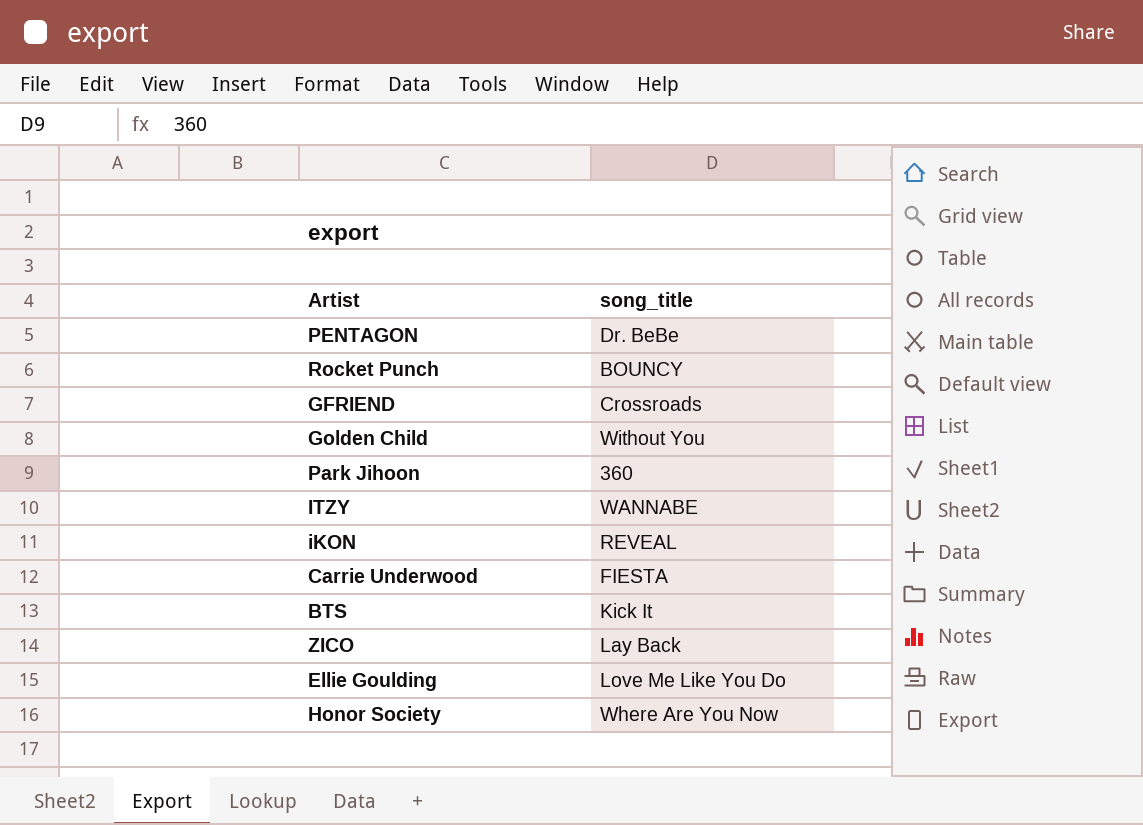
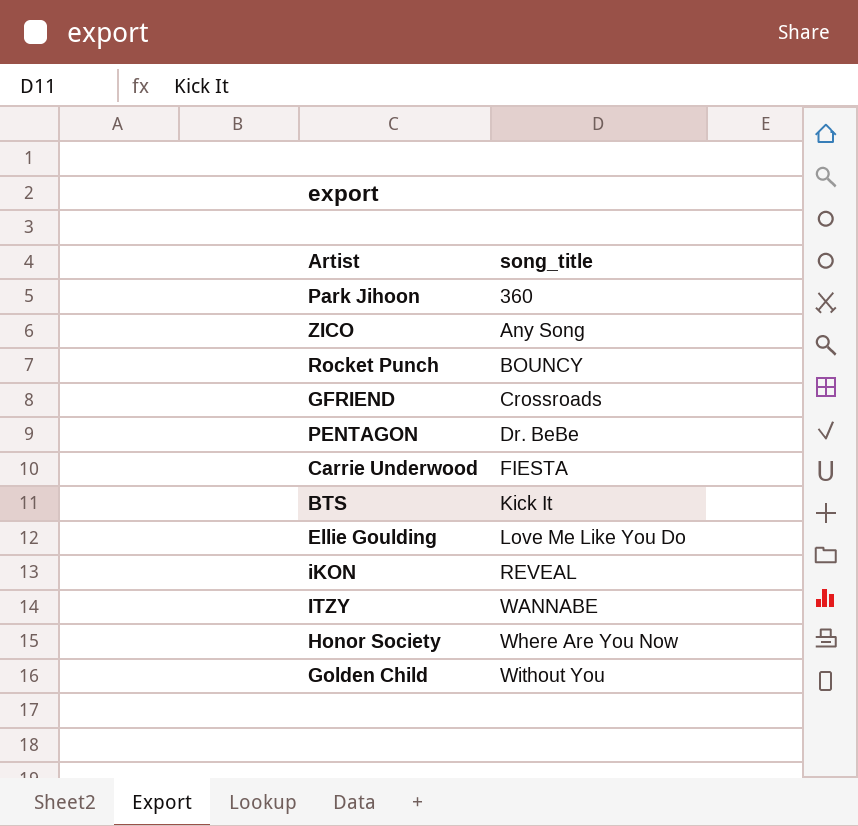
row order: none -> song_title ascending
ZICO | song_title: Lay Back -> Any Song

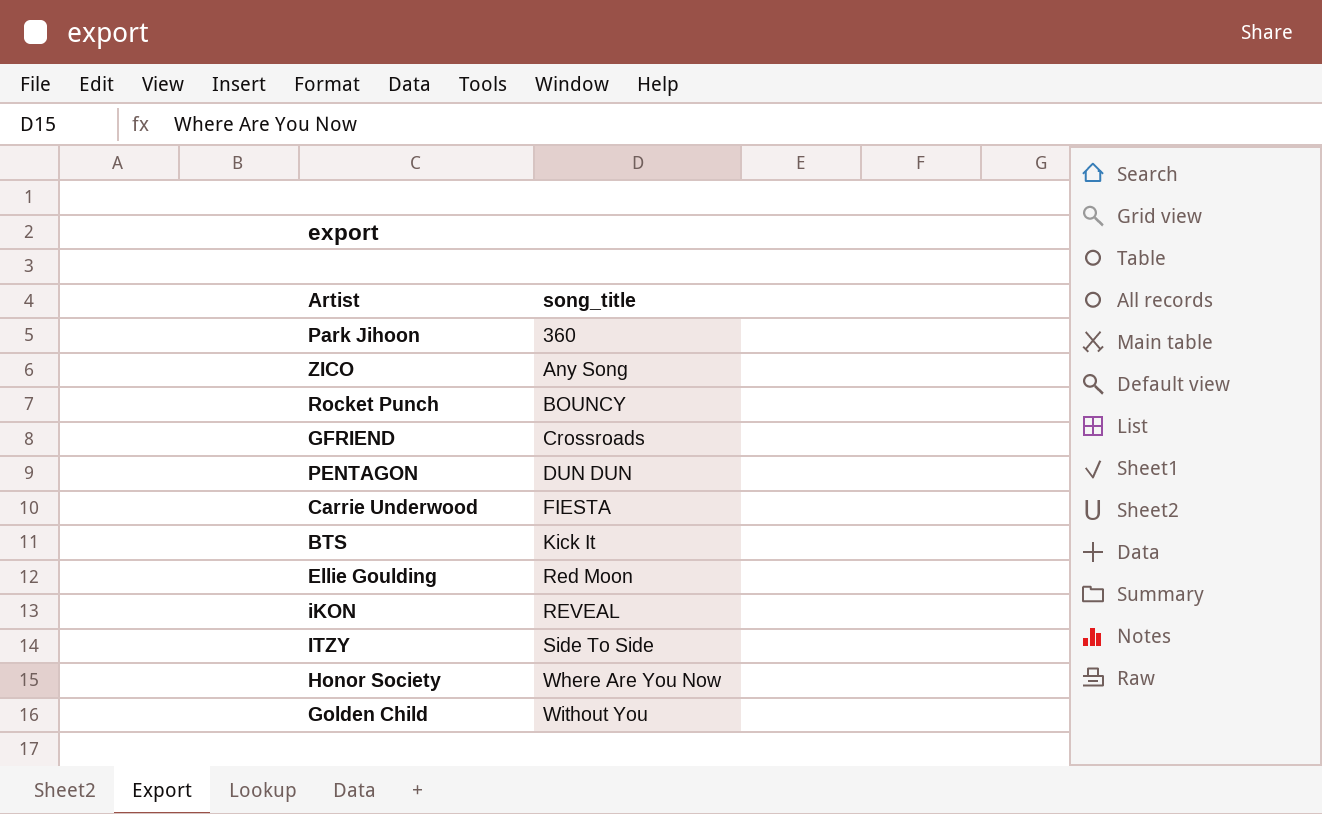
PENTAGON | song_title: Dr. BeBe -> DUN DUN
Ellie Goulding | song_title: Love Me Like You Do -> Red Moon
ITZY | song_title: WANNABE -> Side To Side

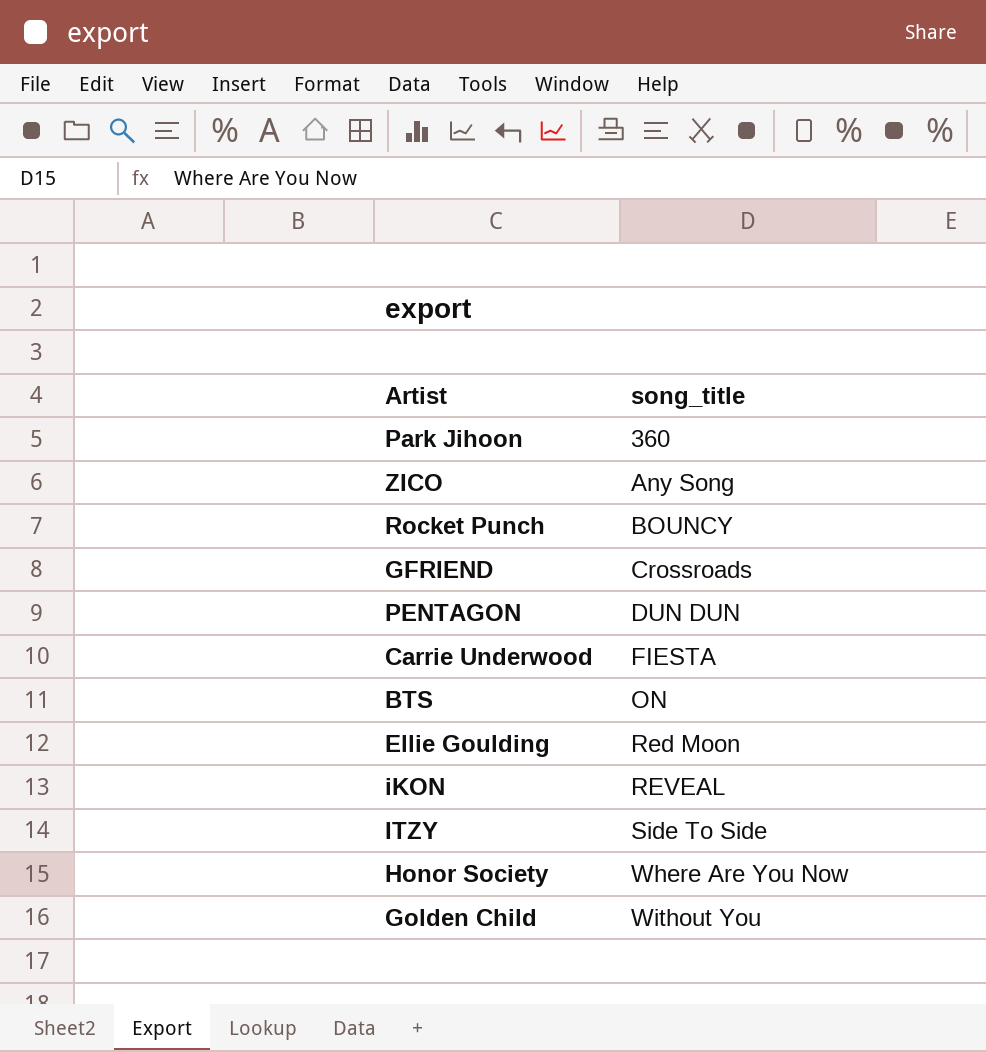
BTS | song_title: Kick It -> ON

